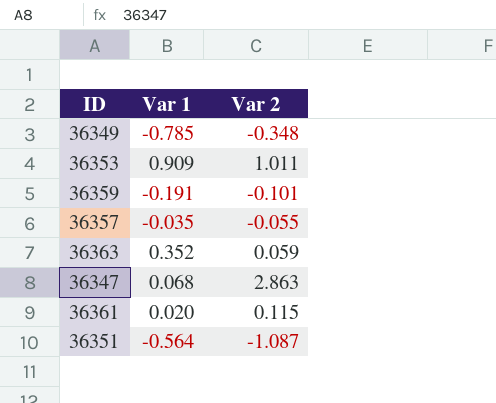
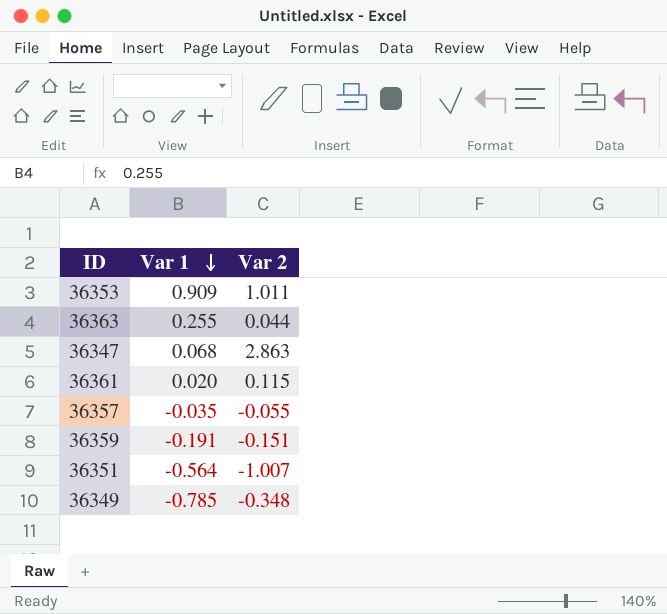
row order: none -> Var 1 descending
36363 | Var 1: 0.352 -> 0.255
36363 | Var 2: 0.059 -> 0.044
36359 | Var 2: -0.101 -> -0.151
36351 | Var 2: -1.087 -> -1.007

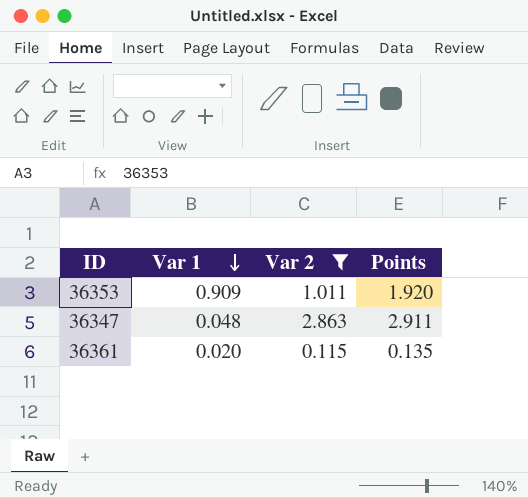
filter: none -> Var 2 >= 0.115
column Points | formula: none -> [Var 1] + [Var 2]
36347 | Var 1: 0.068 -> 0.048

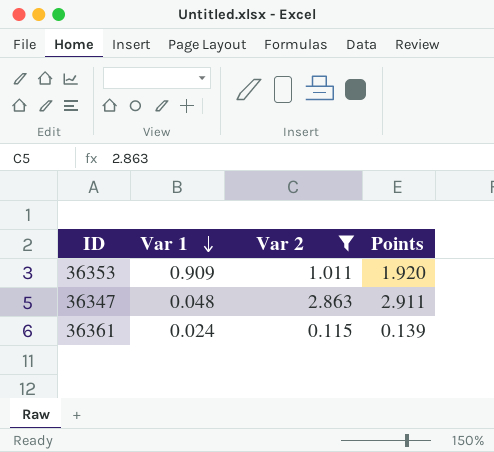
36361 | Var 1: 0.020 -> 0.024
36361 | Points: 0.135 -> 0.139

